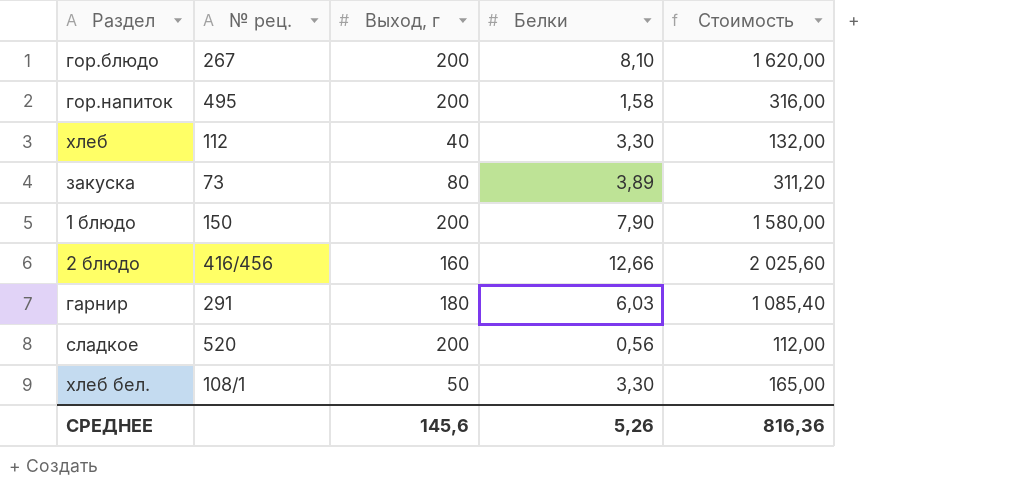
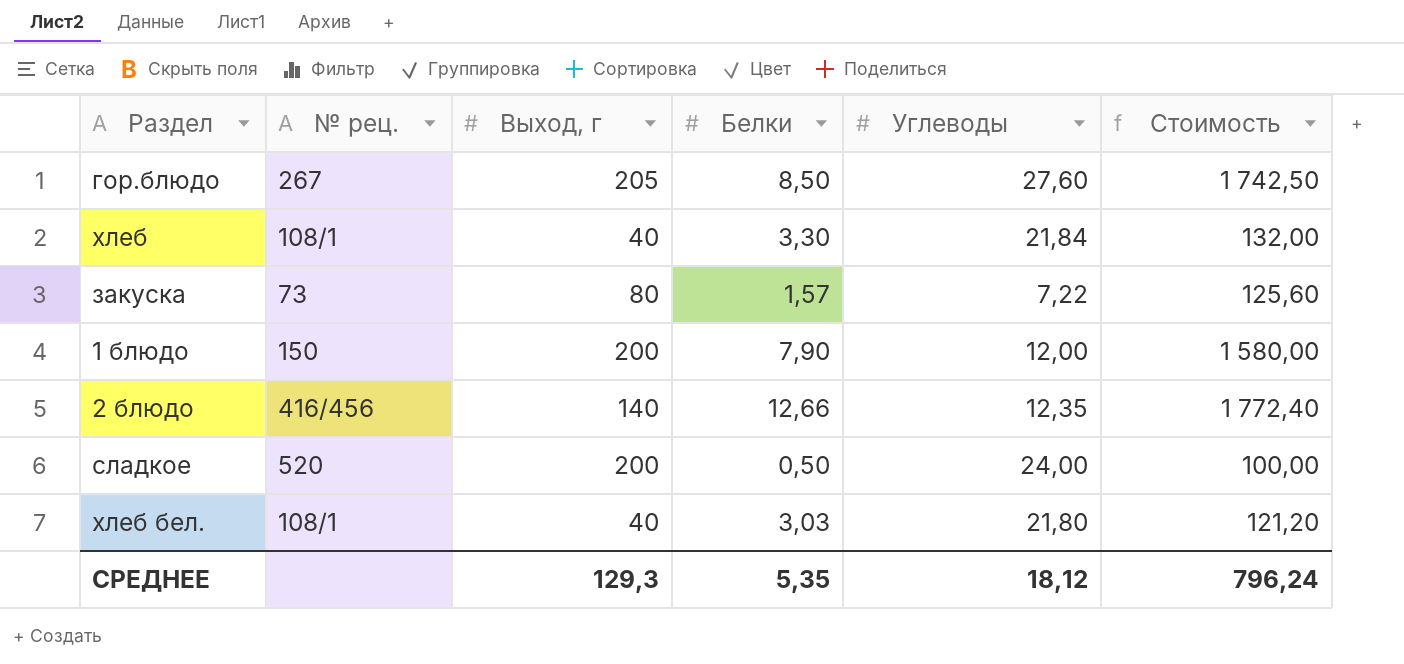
column Углеводы | position: none -> 5
row гор.напиток: 495 | 200 | 1,58 | 316,00 -> none
row гарнир: 291 | 180 | 6,03 | 1 085,40 -> none
гор.блюдо | Выход, г: 200 -> 205
гор.блюдо | Белки: 8,10 -> 8,50
гор.блюдо | Стоимость: 1 620,00 -> 1 742,50
хлеб | № рец.: 112 -> 108/1
закуска | Белки: 3,89 -> 1,57
закуска | Стоимость: 311,20 -> 125,60
2 блюдо | Выход, г: 160 -> 140
2 блюдо | Стоимость: 2 025,60 -> 1 772,40
сладкое | Белки: 0,56 -> 0,50
сладкое | Стоимость: 112,00 -> 100,00
хлеб бел. | Выход, г: 50 -> 40
хлеб бел. | Белки: 3,30 -> 3,03
хлеб бел. | Стоимость: 165,00 -> 121,20
СРЕДНЕЕ | Выход, г: 145,6 -> 129,3
СРЕДНЕЕ | Белки: 5,26 -> 5,35
СРЕДНЕЕ | Стоимость: 816,36 -> 796,24

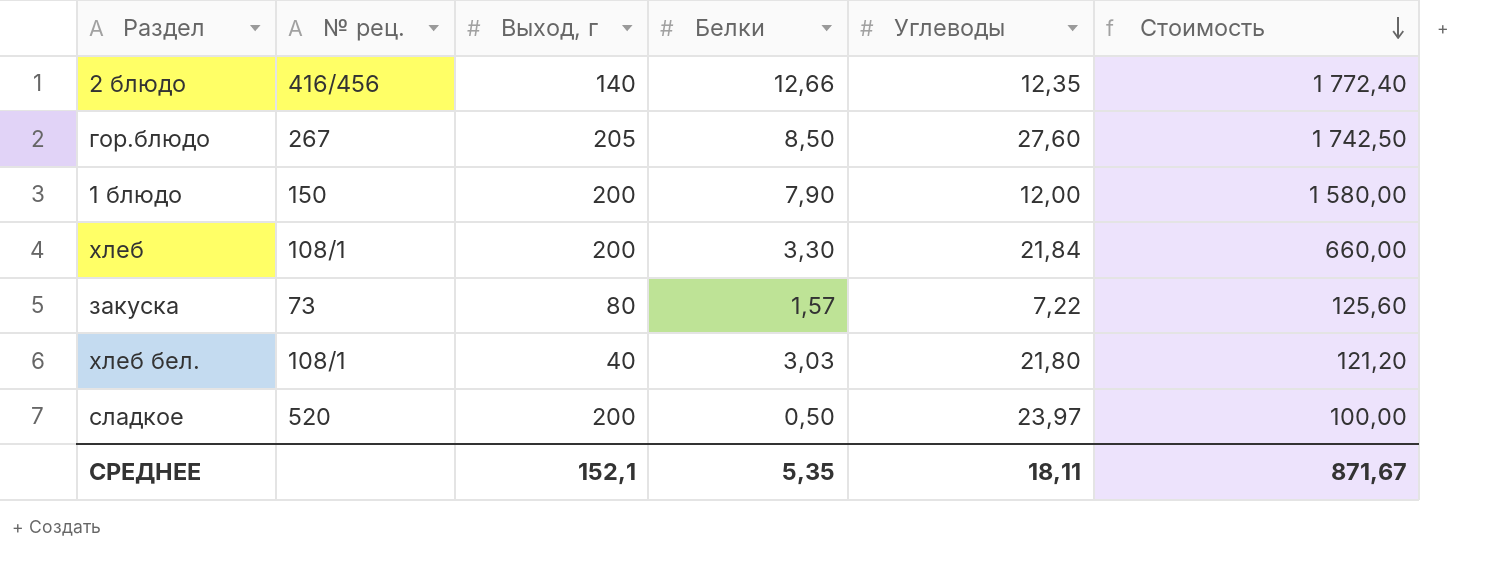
row order: none -> Стоимость descending
хлеб | Выход, г: 40 -> 200
хлеб | Стоимость: 132,00 -> 660,00
сладкое | Углеводы: 24,00 -> 23,97
СРЕДНЕЕ | Выход, г: 129,3 -> 152,1
СРЕДНЕЕ | Углеводы: 18,12 -> 18,11
СРЕДНЕЕ | Стоимость: 796,24 -> 871,67

